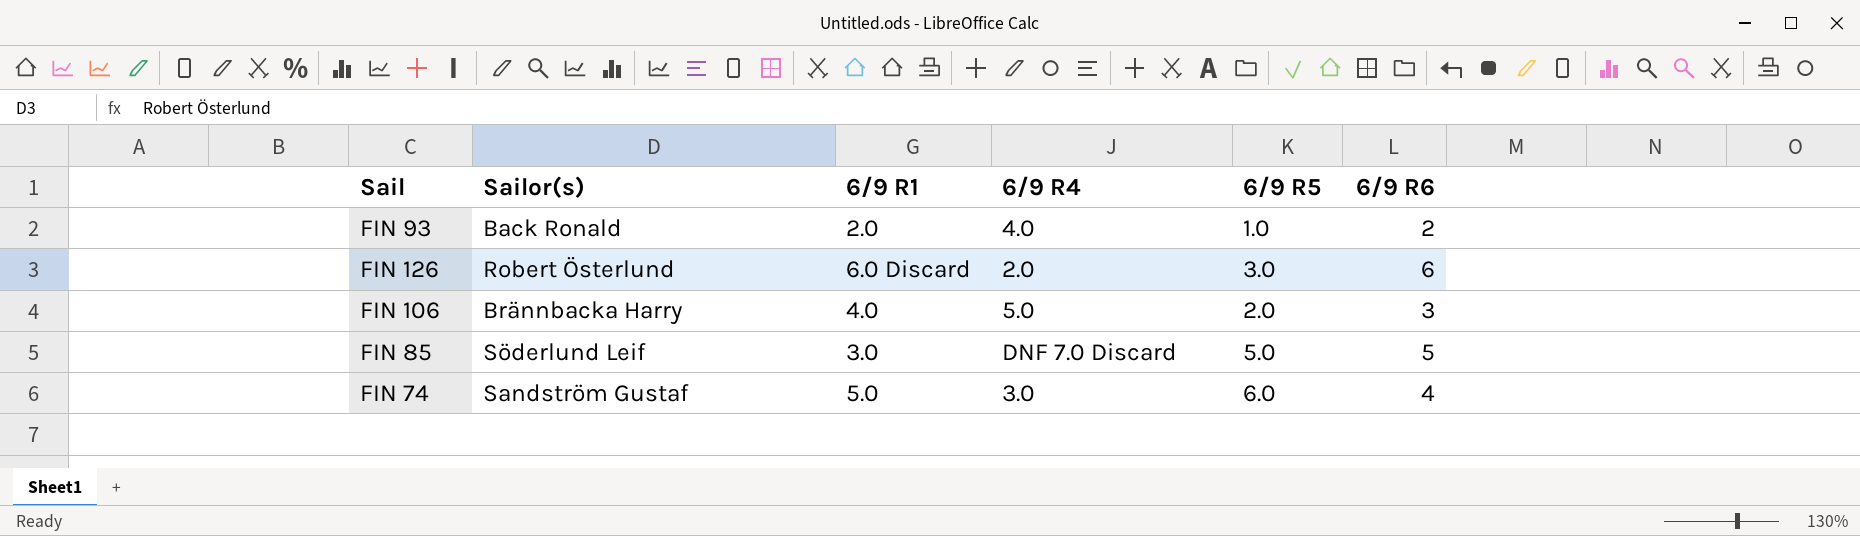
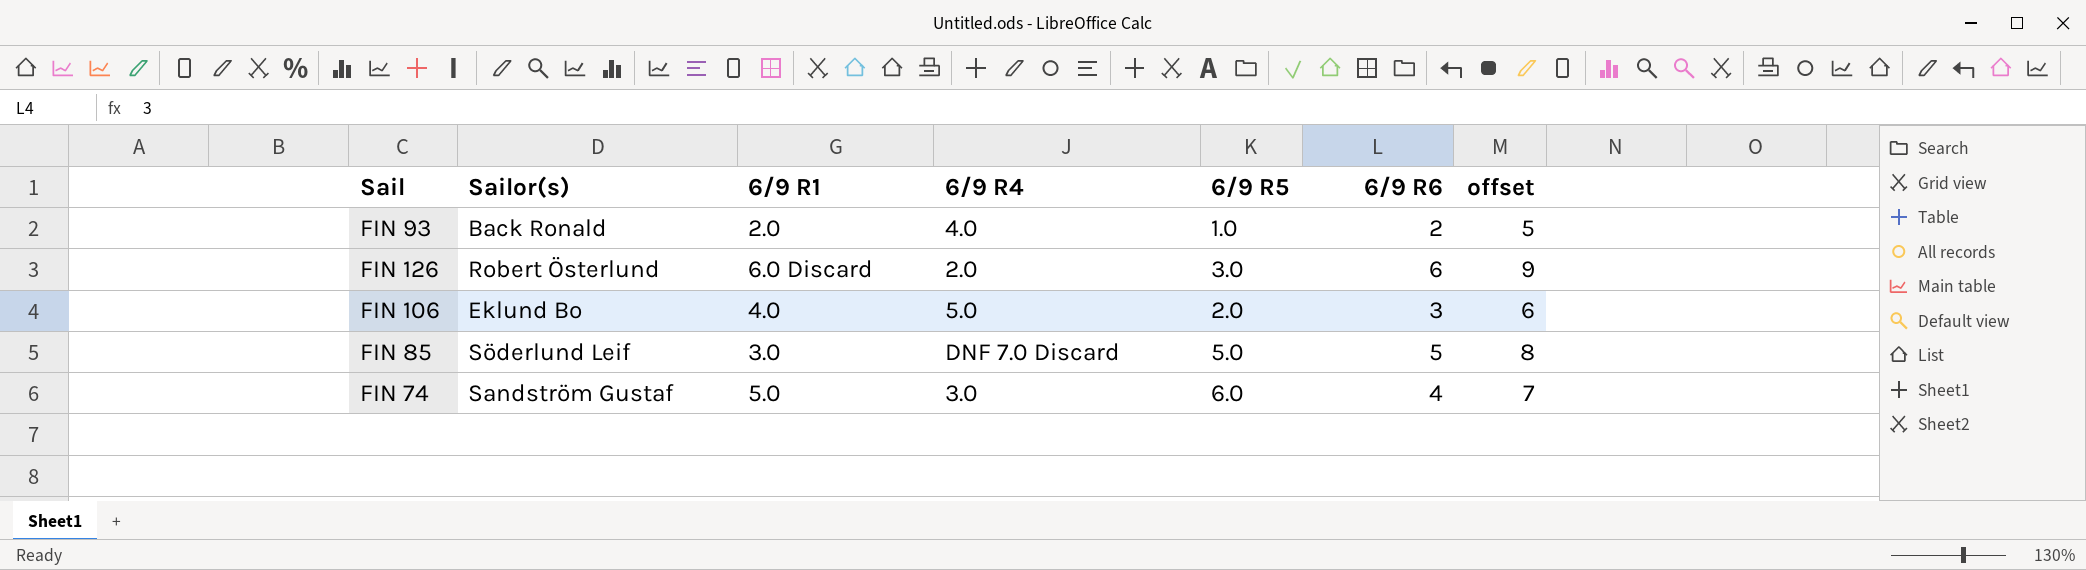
column offset | formula: none -> [6/9 R6] + 3
FIN 106 | Sailor(s): Brännbacka Harry -> Eklund Bo

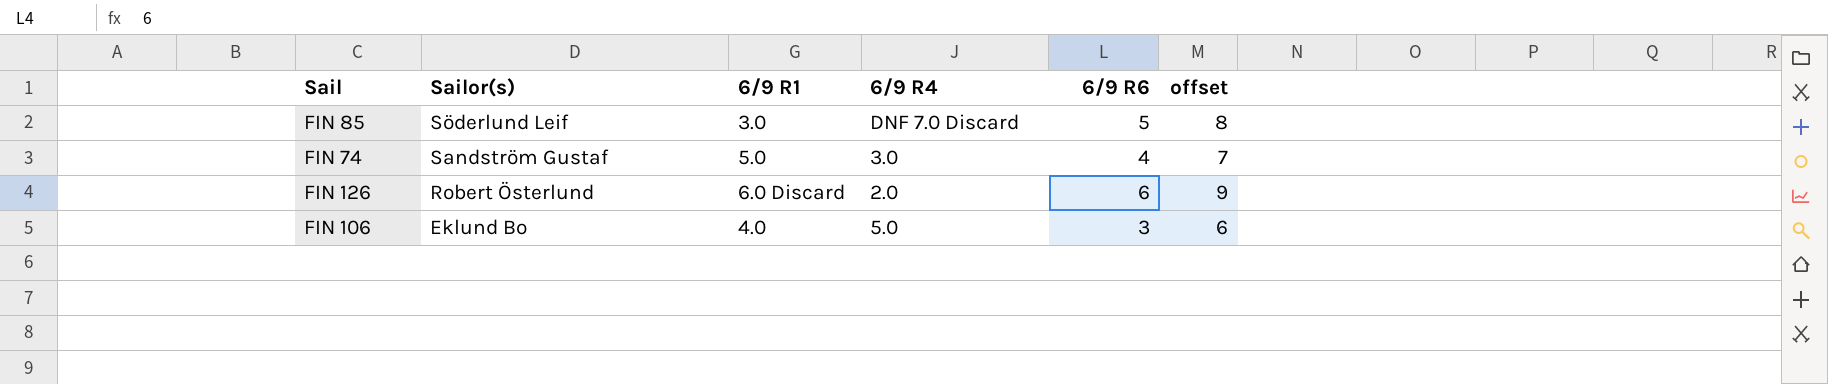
row order: none -> Sailor(s) descending
column 6/9 R5 | position: 5 -> none
row FIN 93: Back Ronald | 2.0 | 4.0 | 1.0 | 2 | 5 -> none

